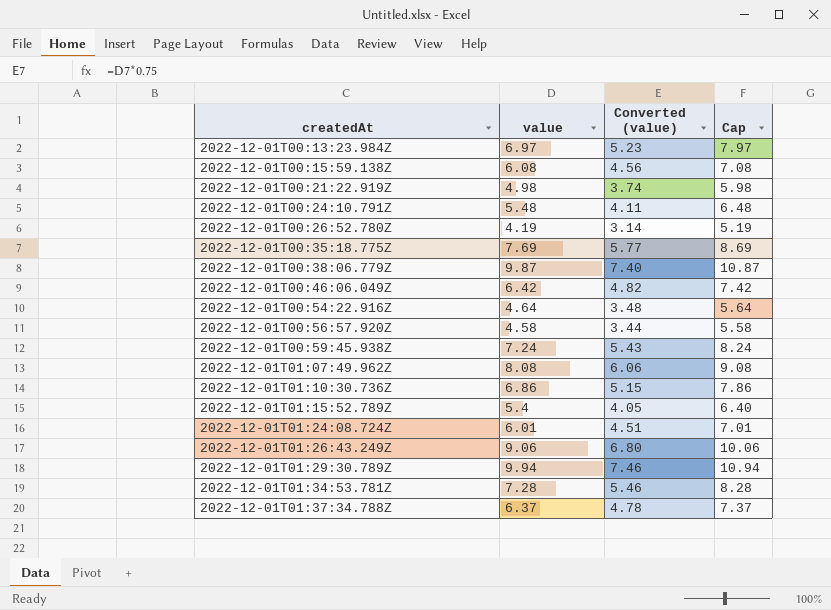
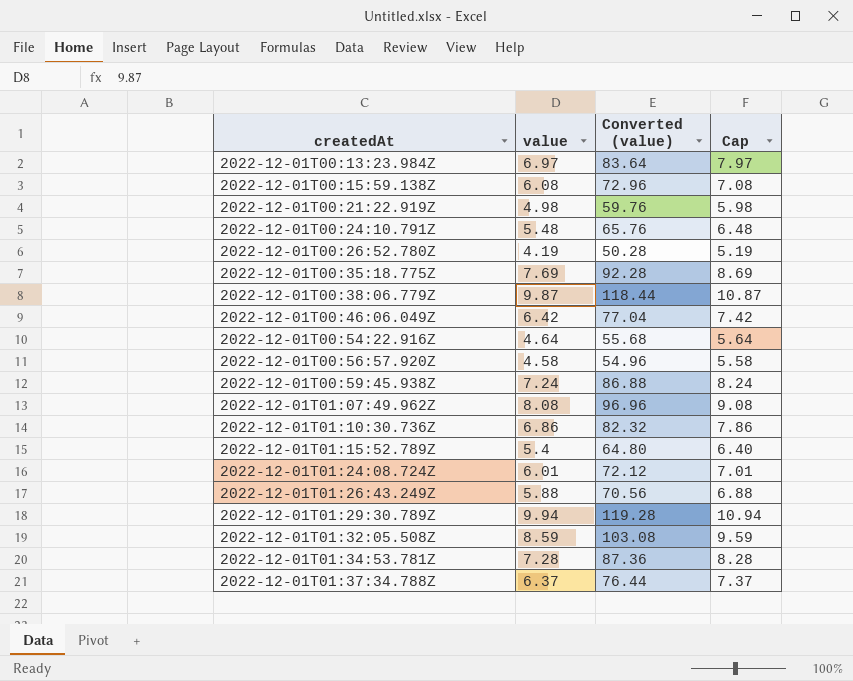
column Converted (value) | formula: [value] * 0.75 -> [value] * 12
2022-12-01T01:26:43.249Z | value: 9.06 -> 5.88
2022-12-01T01:26:43.249Z | Cap: 10.06 -> 6.88
row 2022-12-01T01:32:05.508Z: none -> 8.59 | 103.08 | 9.59

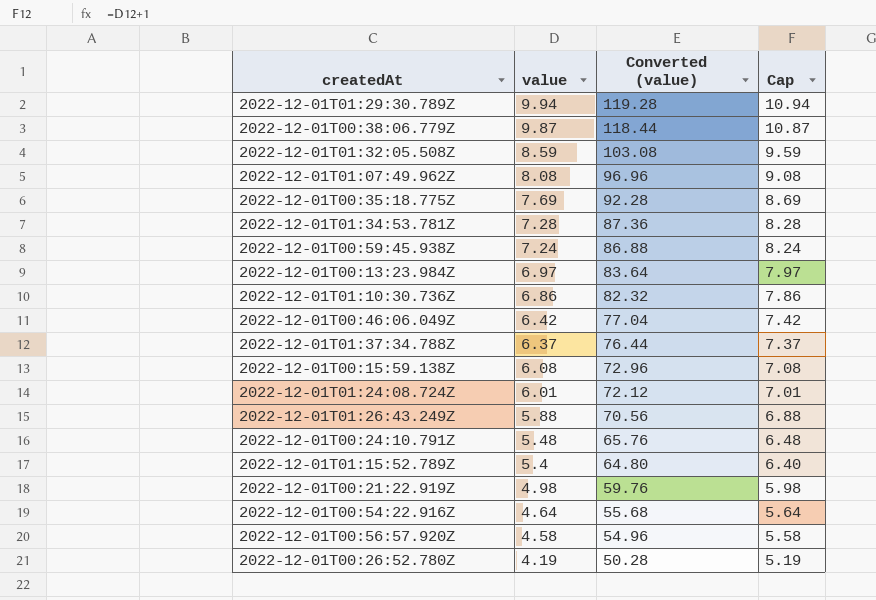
row order: createdAt ascending -> value descending

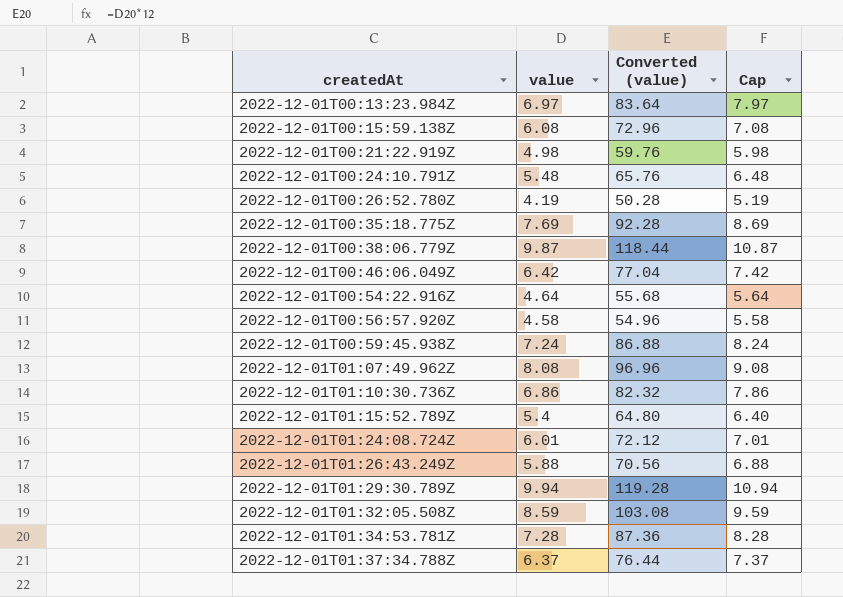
row order: value descending -> createdAt ascending

